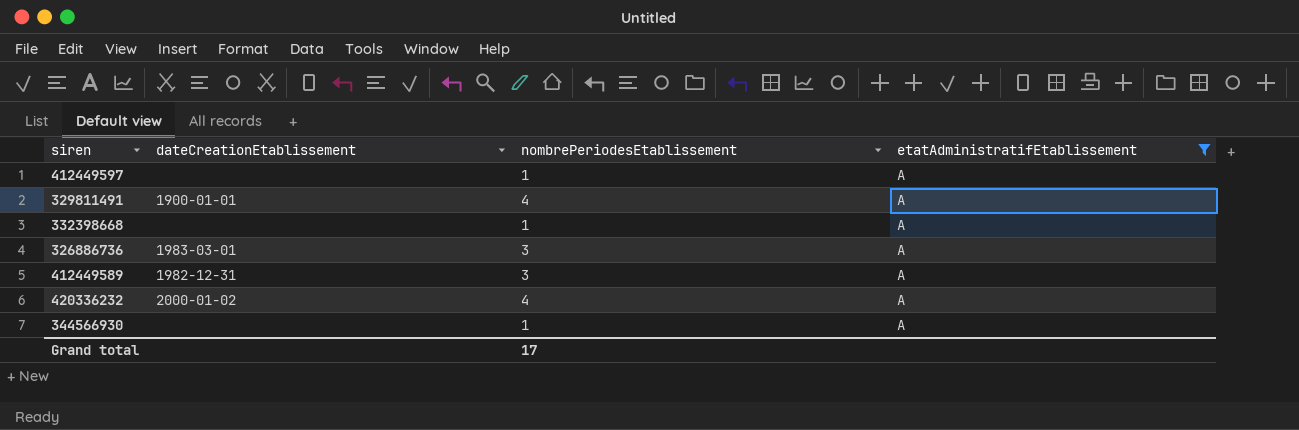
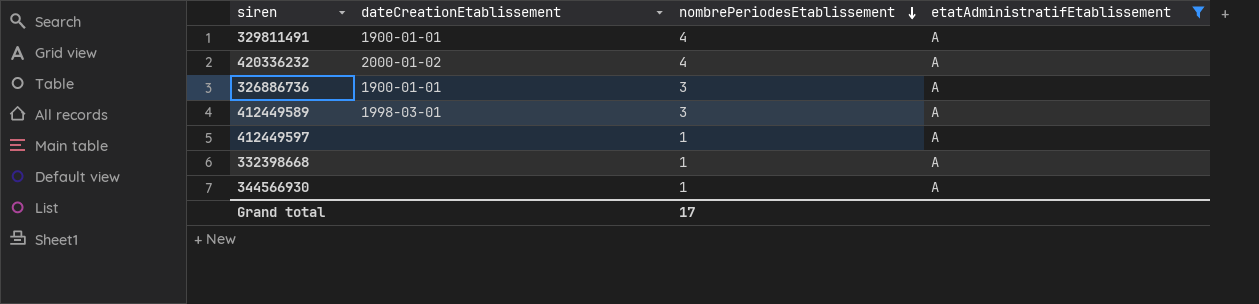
row order: none -> nombrePeriodesEtablissement descending
326886736 | dateCreationEtablissement: 1983-03-01 -> 1900-01-01
412449589 | dateCreationEtablissement: 1982-12-31 -> 1998-03-01

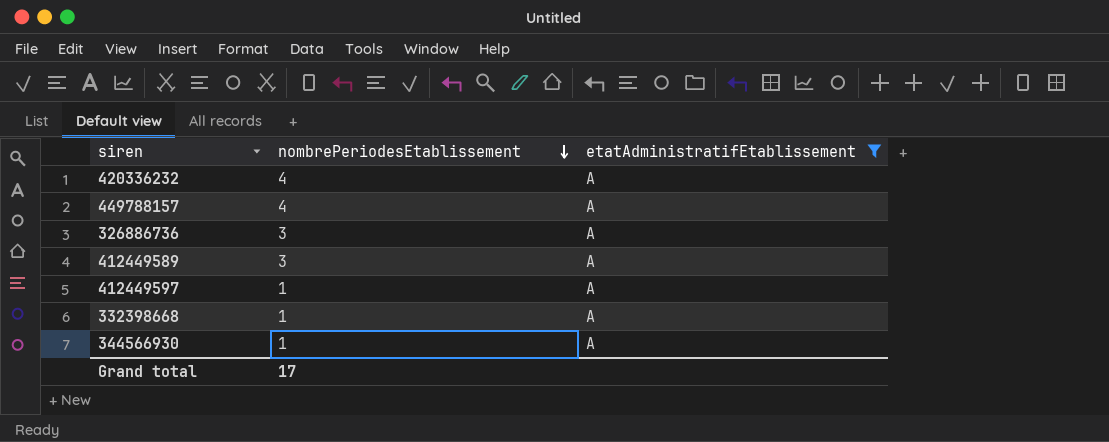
column dateCreationEtablissement | position: 2 -> none
row 329811491: 1900-01-01 | 4 | A -> none
row 449788157: none -> 4 | A

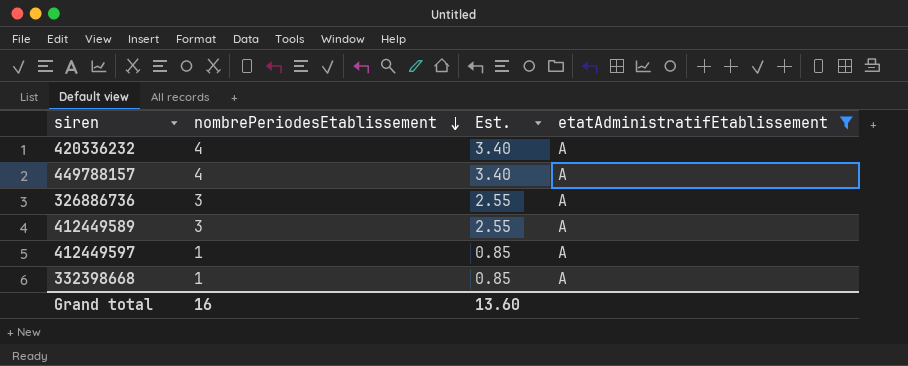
column Est. | formula: none -> [nombrePeriodesEtablissement] * 0.85
row 344566930: 1 | A -> none
Grand total | nombrePeriodesEtablissement: 17 -> 16

